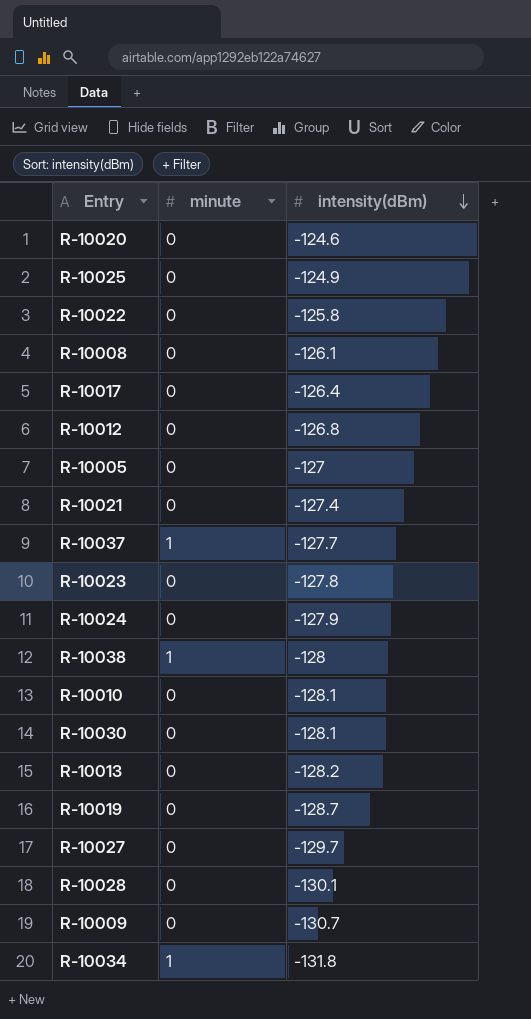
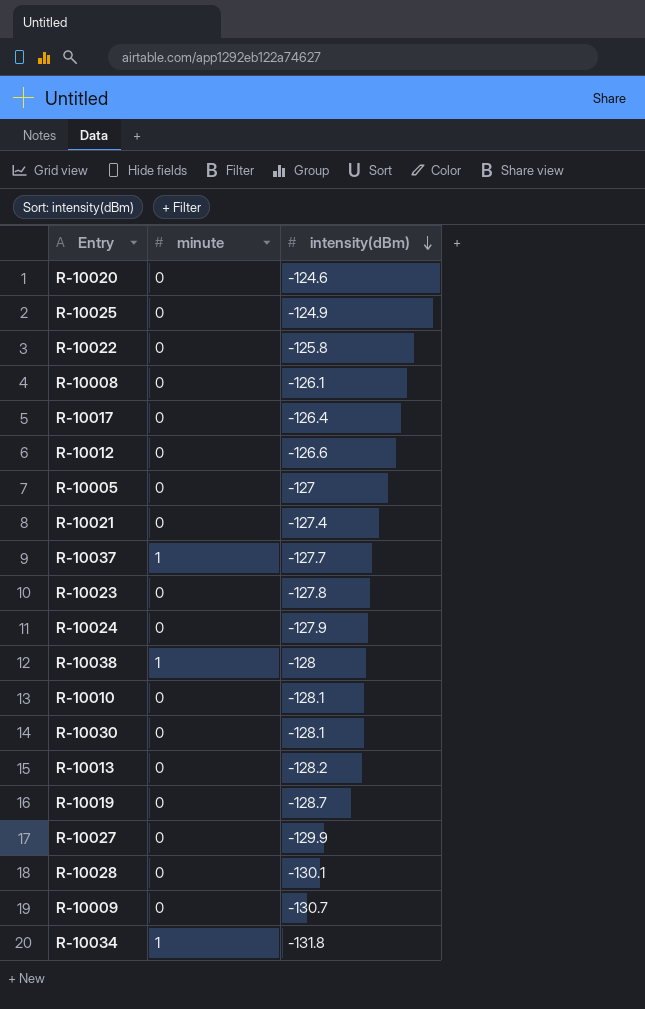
R-10012 | intensity(dBm): -126.8 -> -126.6
R-10027 | intensity(dBm): -129.7 -> -129.9

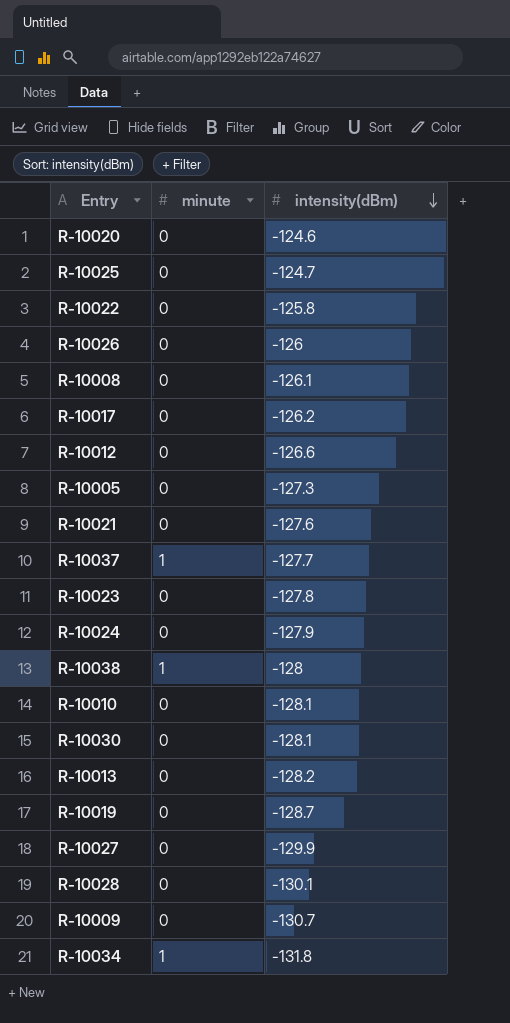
R-10025 | intensity(dBm): -124.9 -> -124.7
row R-10026: none -> 0 | -126
R-10017 | intensity(dBm): -126.4 -> -126.2
R-10005 | intensity(dBm): -127 -> -127.3
R-10021 | intensity(dBm): -127.4 -> -127.6

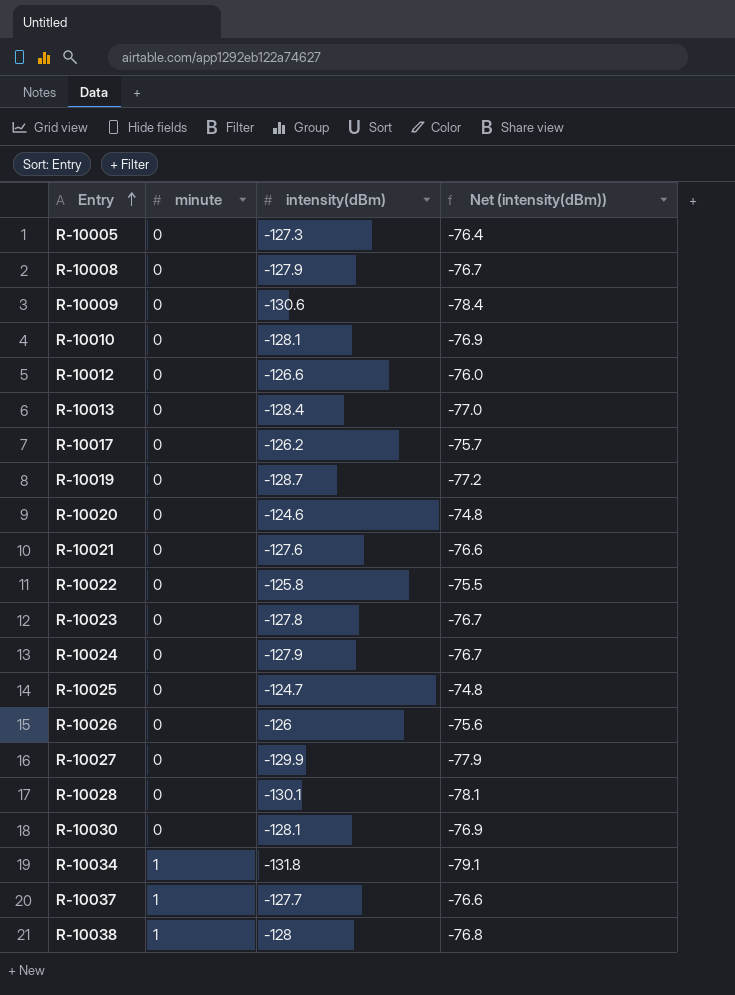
row order: intensity(dBm) descending -> Entry ascending
column Net (intensity(dBm)) | formula: none -> [intensity(dBm)] * 0.6
R-10008 | intensity(dBm): -126.1 -> -127.9
R-10009 | intensity(dBm): -130.7 -> -130.6
R-10013 | intensity(dBm): -128.2 -> -128.4

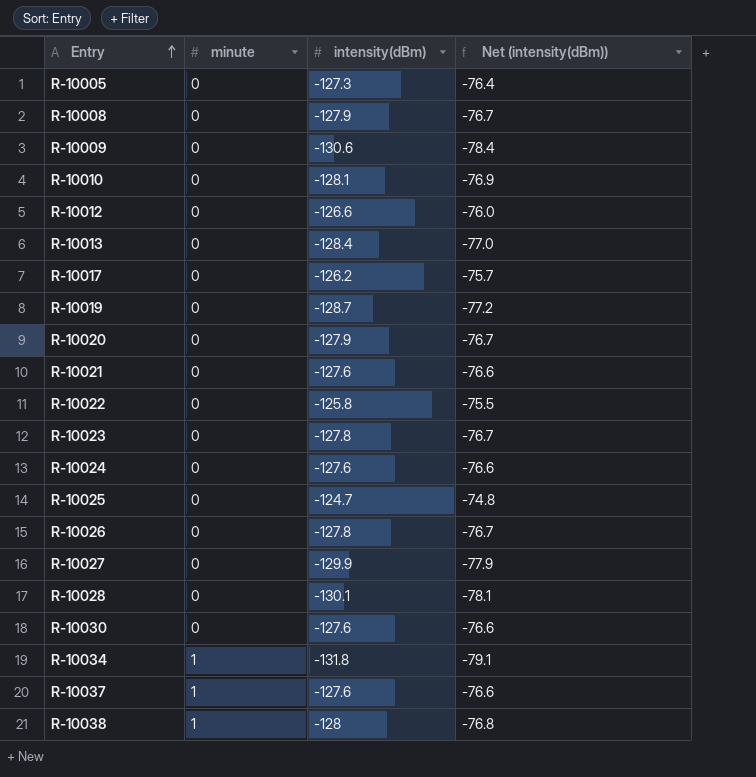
R-10020 | intensity(dBm): -124.6 -> -127.9
R-10020 | Net (intensity(dBm)): -74.8 -> -76.7
R-10024 | intensity(dBm): -127.9 -> -127.6
R-10024 | Net (intensity(dBm)): -76.7 -> -76.6
R-10026 | intensity(dBm): -126 -> -127.8
R-10026 | Net (intensity(dBm)): -75.6 -> -76.7
R-10030 | intensity(dBm): -128.1 -> -127.6
R-10030 | Net (intensity(dBm)): -76.9 -> -76.6
R-10037 | intensity(dBm): -127.7 -> -127.6

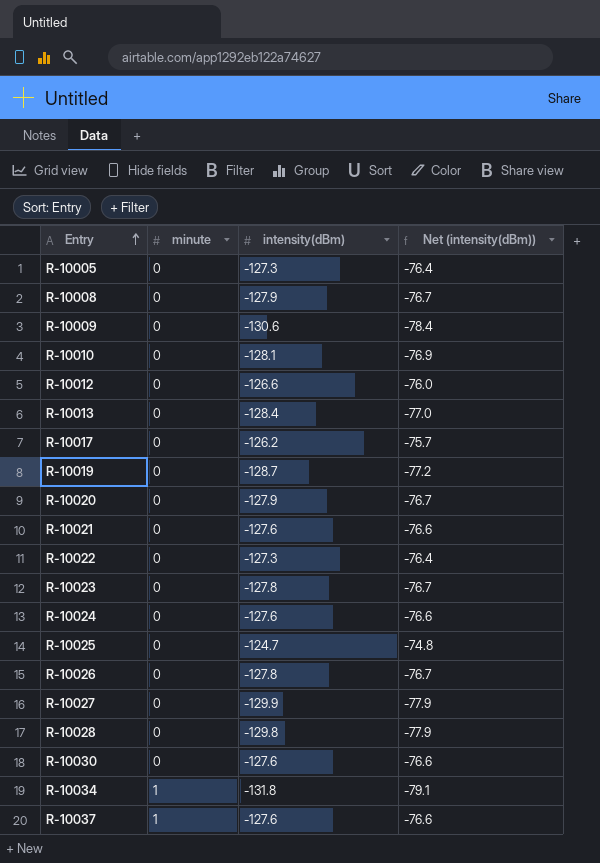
row R-10038: 1 | -128 | -76.8 -> none
R-10022 | intensity(dBm): -125.8 -> -127.3
R-10022 | Net (intensity(dBm)): -75.5 -> -76.4
R-10028 | intensity(dBm): -130.1 -> -129.8
R-10028 | Net (intensity(dBm)): -78.1 -> -77.9

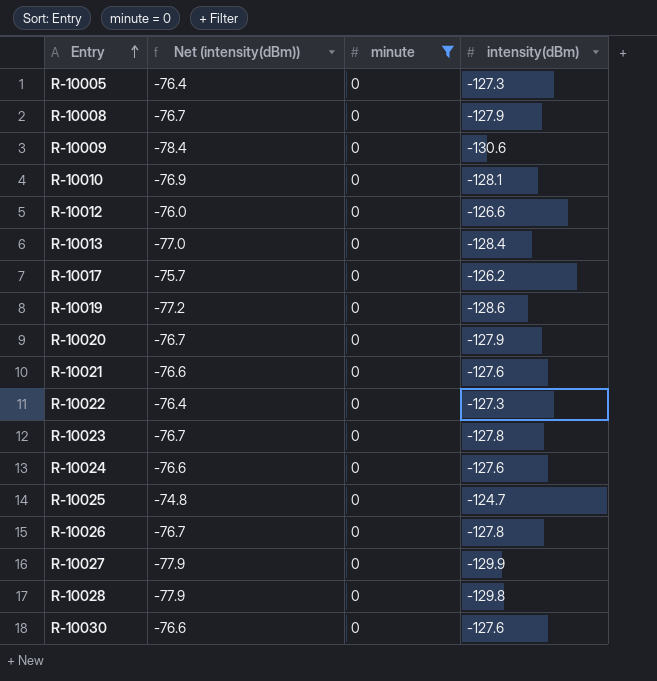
filter: none -> minute = 0
column Net (intensity(dBm)) | position: 4 -> 2
R-10019 | intensity(dBm): -128.7 -> -128.6

